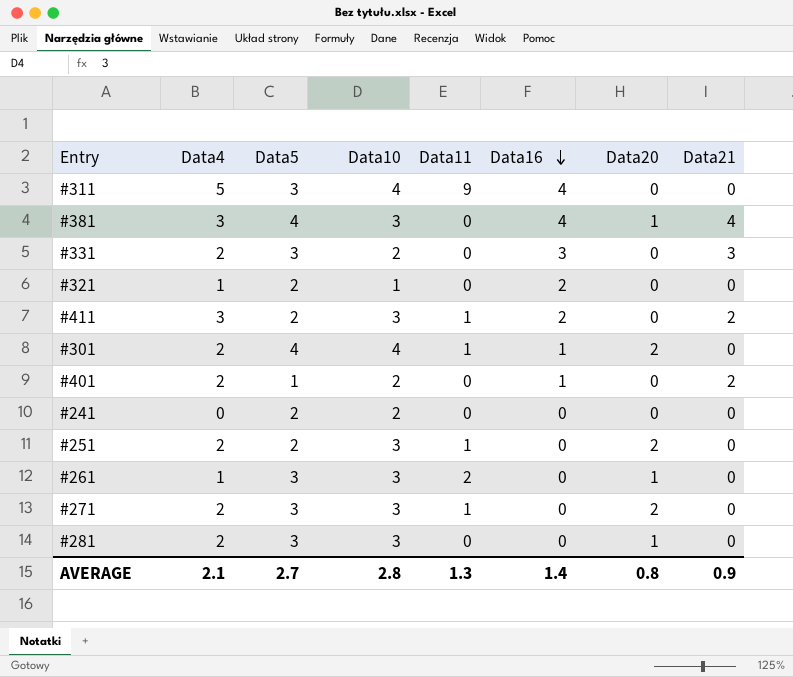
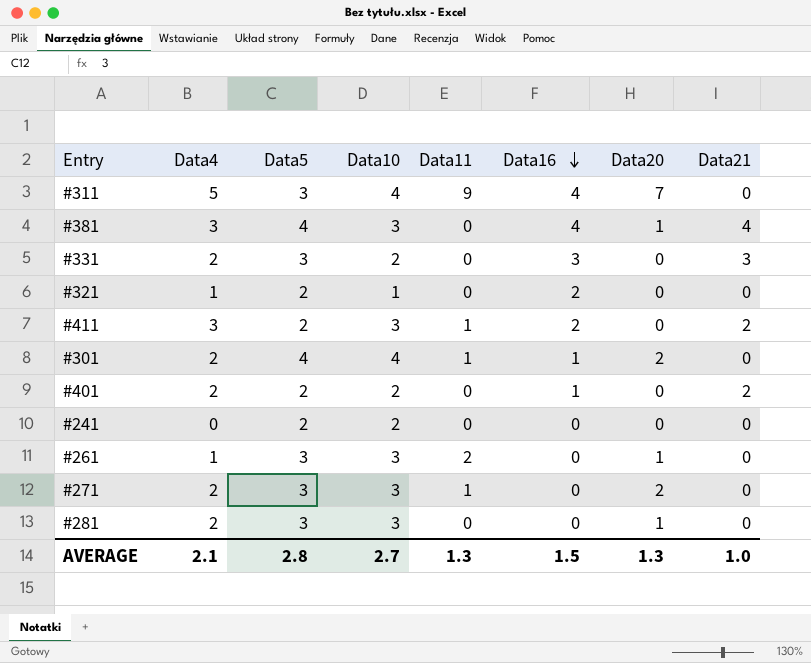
row #251: 2 | 2 | 3 | 1 | 0 | 2 | 0 -> none
#311 | Data20: 0 -> 7
#401 | Data5: 1 -> 2
AVERAGE | Data5: 2.7 -> 2.8
AVERAGE | Data10: 2.8 -> 2.7
AVERAGE | Data16: 1.4 -> 1.5
AVERAGE | Data20: 0.8 -> 1.3
AVERAGE | Data21: 0.9 -> 1.0

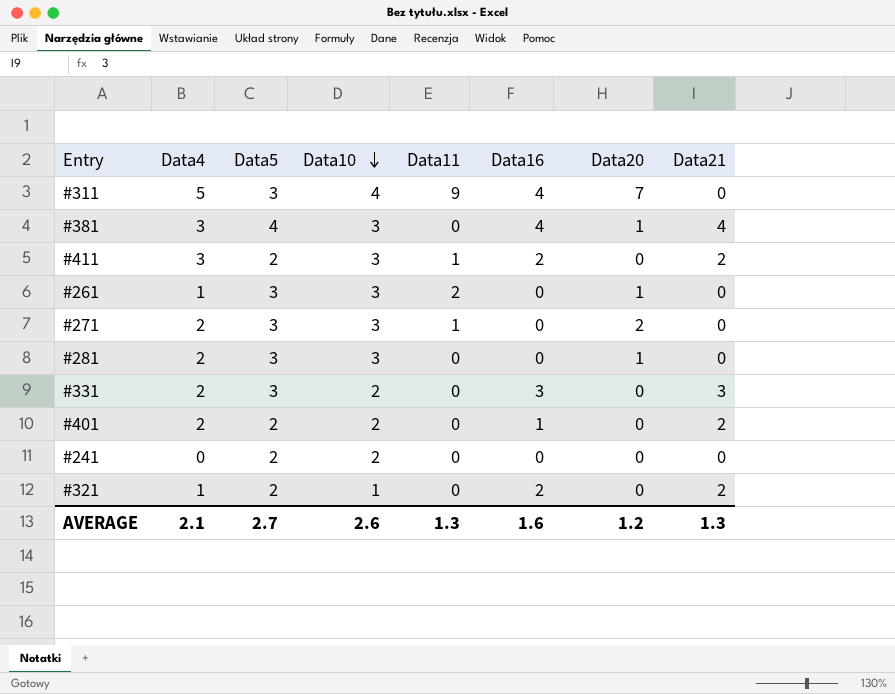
row order: Data16 descending -> Data10 descending
row #301: 2 | 4 | 4 | 1 | 1 | 2 | 0 -> none
#321 | Data21: 0 -> 2
AVERAGE | Data5: 2.8 -> 2.7
AVERAGE | Data10: 2.7 -> 2.6
AVERAGE | Data16: 1.5 -> 1.6
AVERAGE | Data20: 1.3 -> 1.2
AVERAGE | Data21: 1.0 -> 1.3

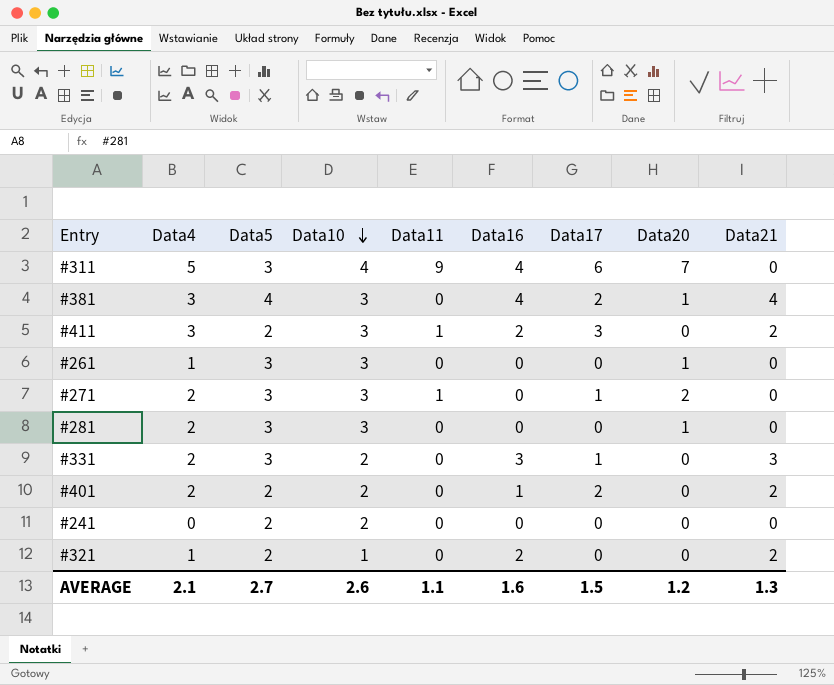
column Data17 | position: none -> 7
#261 | Data11: 2 -> 0
AVERAGE | Data11: 1.3 -> 1.1

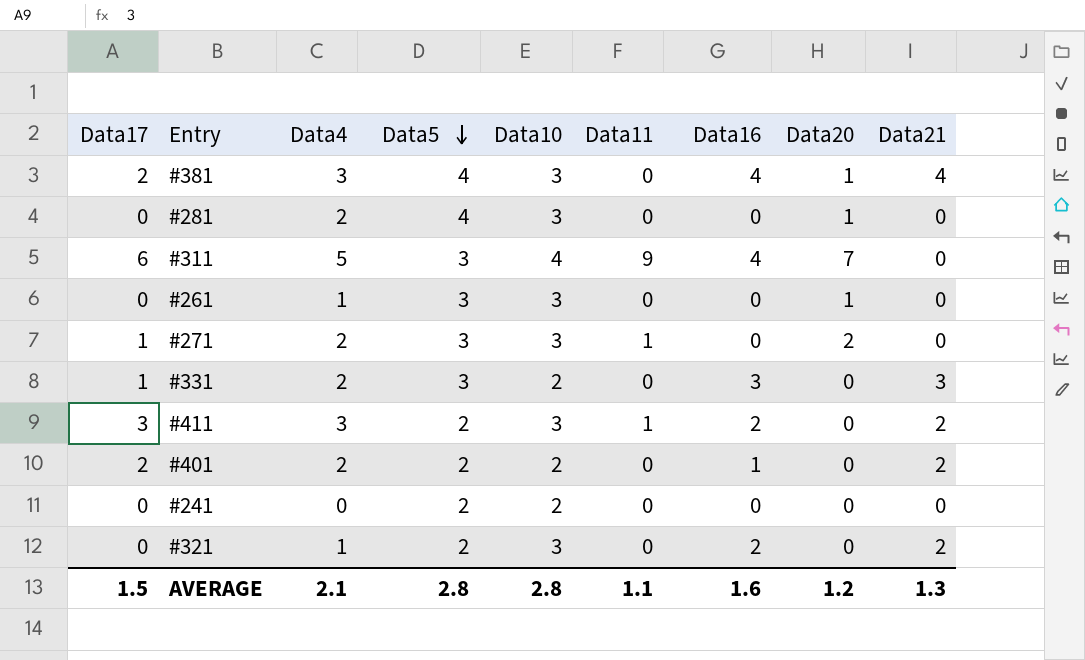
row order: Data10 descending -> Data5 descending
column Data17 | position: 7 -> 1
#281 | Data5: 3 -> 4
#321 | Data10: 1 -> 3
AVERAGE | Data5: 2.7 -> 2.8
AVERAGE | Data10: 2.6 -> 2.8

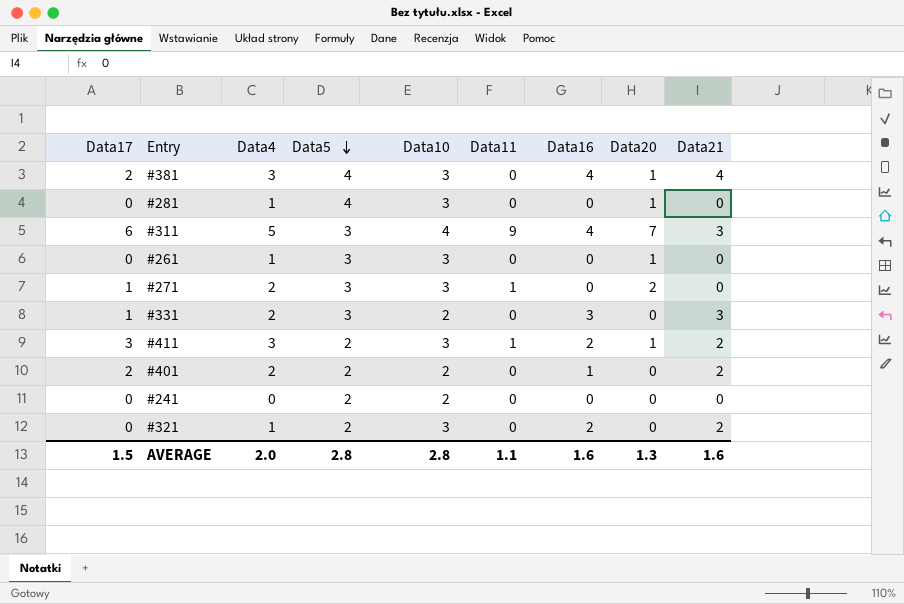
#281 | Data4: 2 -> 1
#311 | Data21: 0 -> 3
#411 | Data20: 0 -> 1
AVERAGE | Data4: 2.1 -> 2.0
AVERAGE | Data20: 1.2 -> 1.3
AVERAGE | Data21: 1.3 -> 1.6

